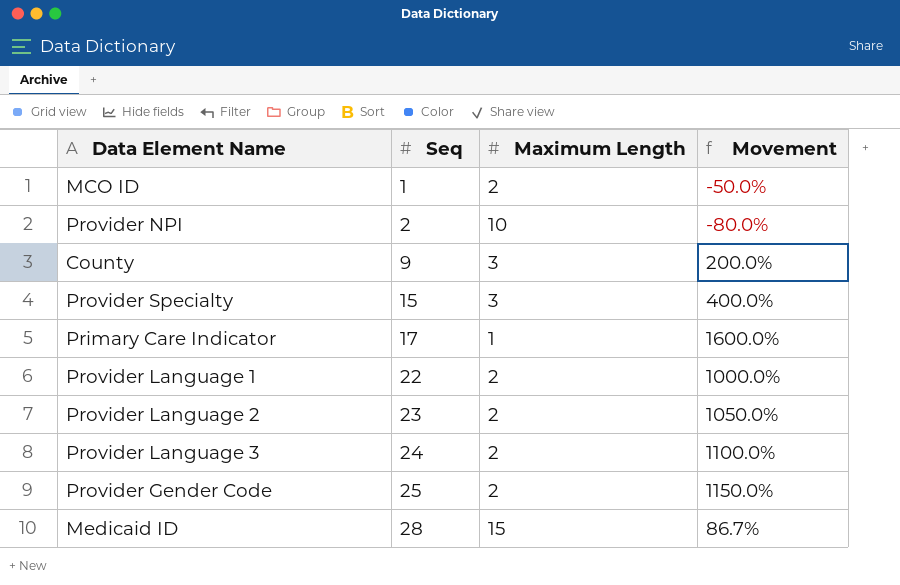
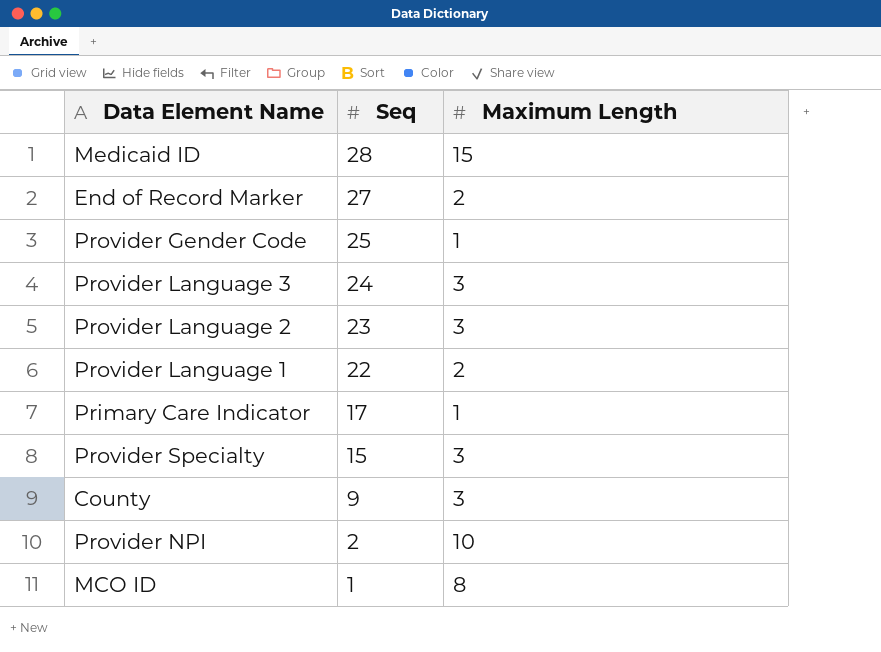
row order: Seq ascending -> Seq descending
column Movement | formula: ([Seq] - [Maximum Length]) / [Maximum Length] -> none
row End of Record Marker: none -> 27 | 2
Provider Gender Code | Maximum Length: 2 -> 1
Provider Language 3 | Maximum Length: 2 -> 3
Provider Language 2 | Maximum Length: 2 -> 3
MCO ID | Maximum Length: 2 -> 8

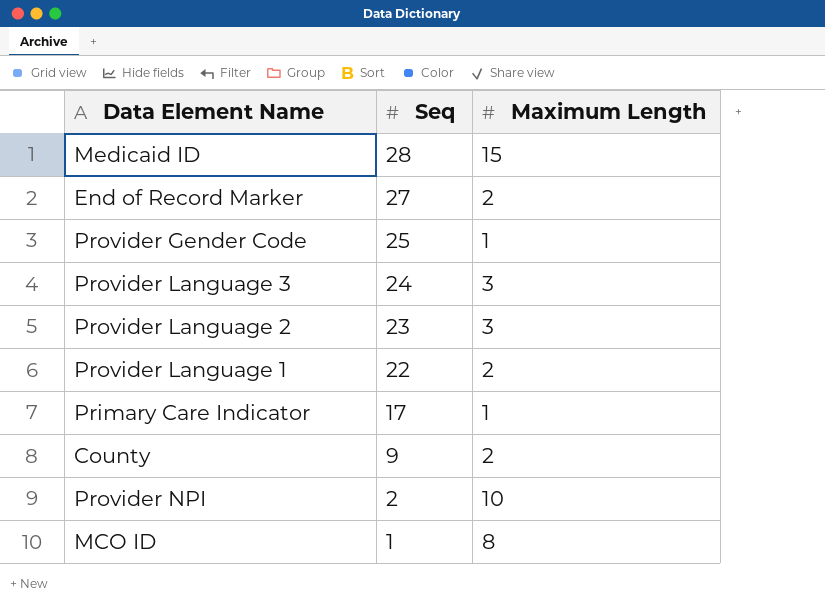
row Provider Specialty: 15 | 3 -> none
County | Maximum Length: 3 -> 2

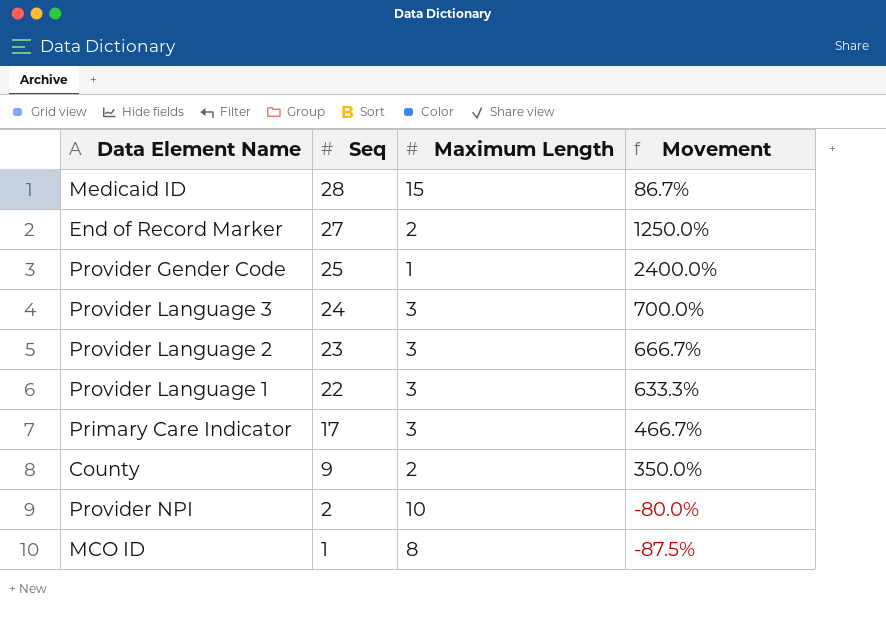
column Movement | formula: none -> ([Seq] - [Maximum Length]) / [Maximum Length]
Provider Language 1 | Maximum Length: 2 -> 3
Primary Care Indicator | Maximum Length: 1 -> 3

